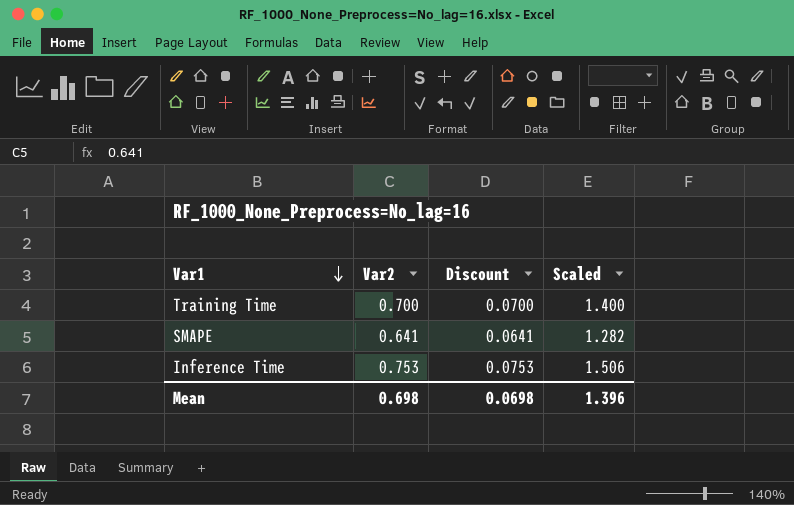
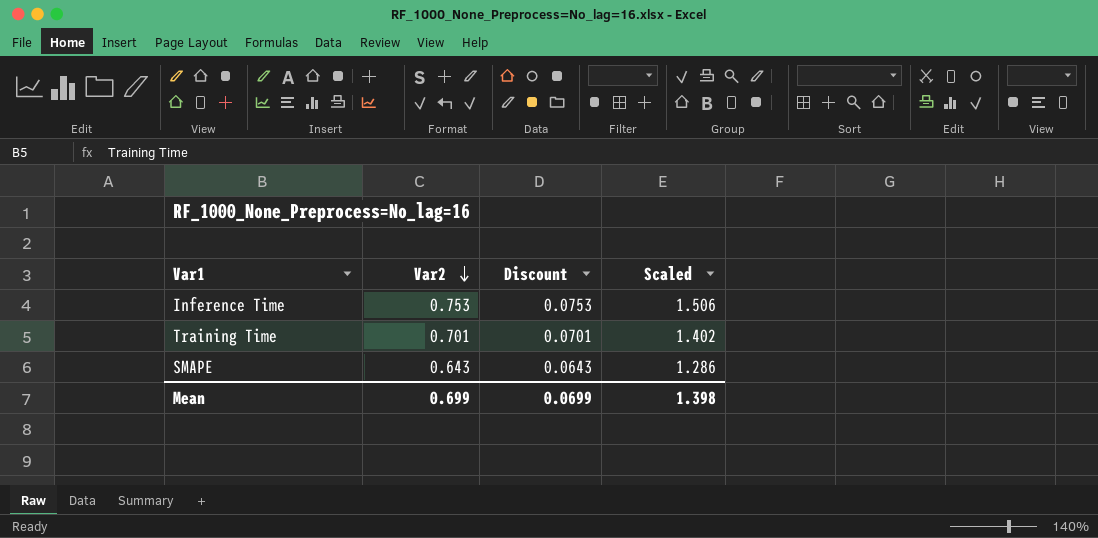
row order: Var1 descending -> Var2 descending
Training Time | Var2: 0.700 -> 0.701
Training Time | Discount: 0.0700 -> 0.0701
Training Time | Scaled: 1.400 -> 1.402
SMAPE | Var2: 0.641 -> 0.643
SMAPE | Discount: 0.0641 -> 0.0643
SMAPE | Scaled: 1.282 -> 1.286
Mean | Var2: 0.698 -> 0.699
Mean | Discount: 0.0698 -> 0.0699
Mean | Scaled: 1.396 -> 1.398

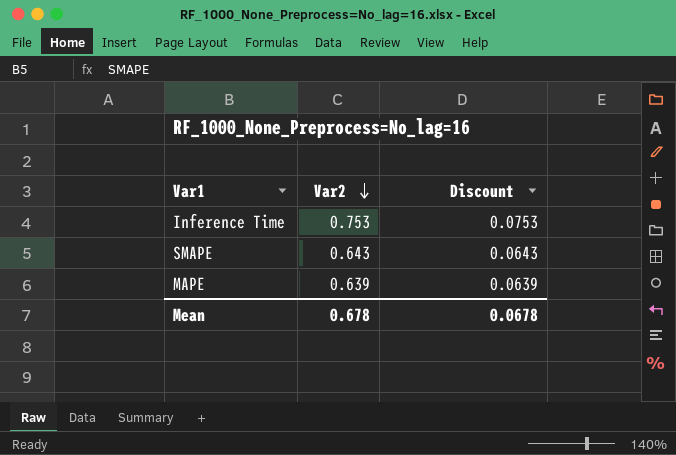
column Scaled | formula: [Var2] * 2 -> none
row Training Time: 0.701 | 0.0701 | 1.402 -> none
row MAPE: none -> 0.639 | 0.0639
Mean | Var2: 0.699 -> 0.678
Mean | Discount: 0.0699 -> 0.0678

